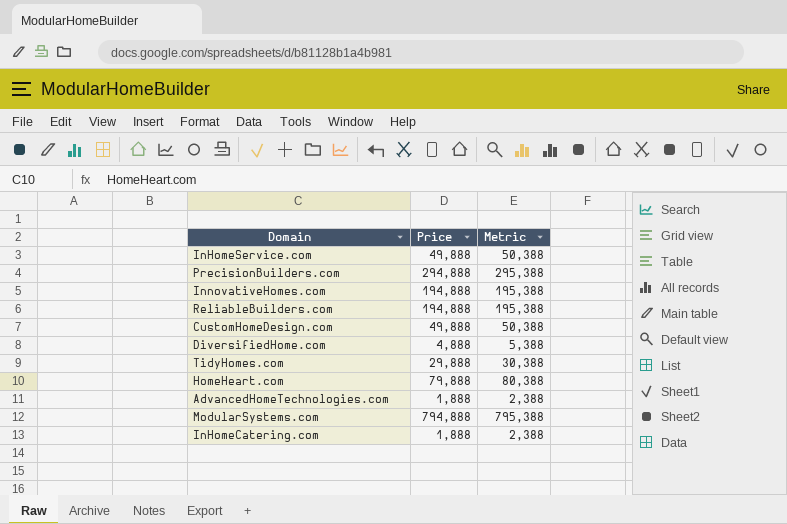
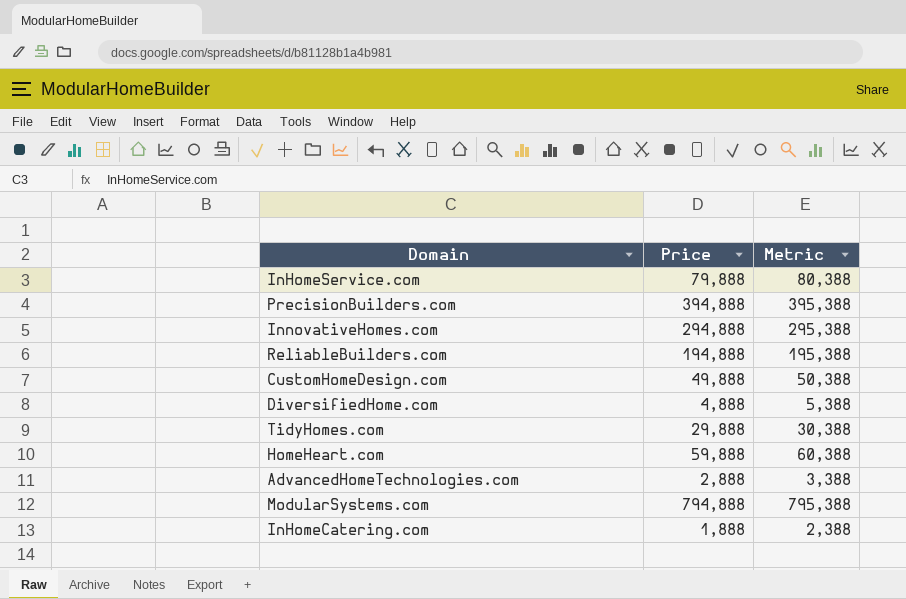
InHomeService.com | Price: 49,888 -> 79,888
InHomeService.com | Metric: 50,388 -> 80,388
PrecisionBuilders.com | Price: 294,888 -> 394,888
PrecisionBuilders.com | Metric: 295,388 -> 395,388
InnovativeHomes.com | Price: 194,888 -> 294,888
InnovativeHomes.com | Metric: 195,388 -> 295,388
HomeHeart.com | Price: 79,888 -> 59,888
HomeHeart.com | Metric: 80,388 -> 60,388
AdvancedHomeTechnologies.com | Price: 1,888 -> 2,888
AdvancedHomeTechnologies.com | Metric: 2,388 -> 3,388

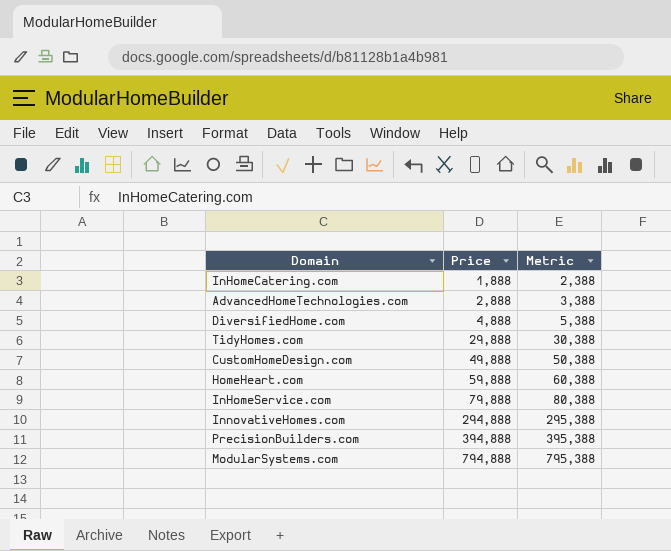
row order: none -> Price ascending
row ReliableBuilders.com: 194,888 | 195,388 -> none

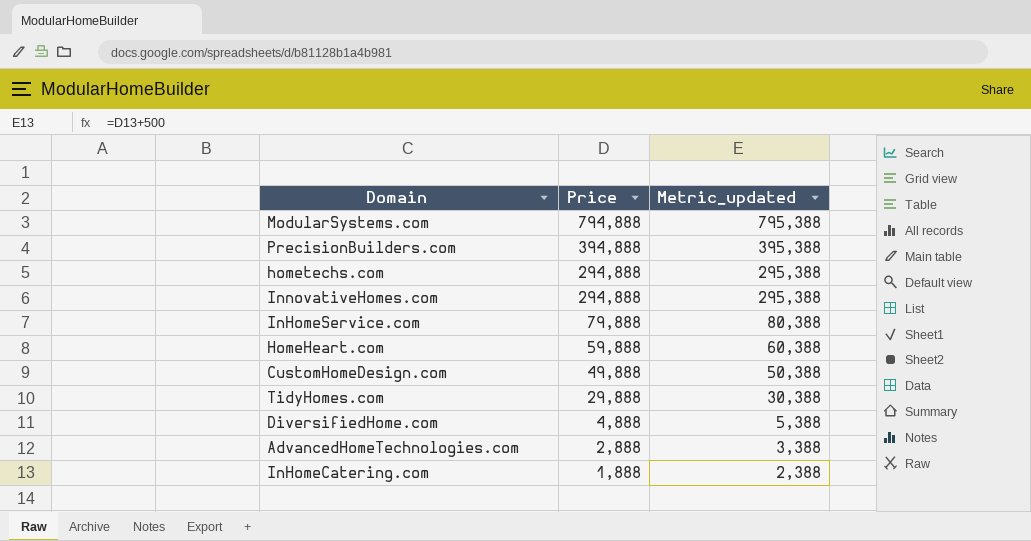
row order: Price ascending -> Price descending
column name: Metric -> Metric_updated
row hometechs.com: none -> 294,888 | 295,388

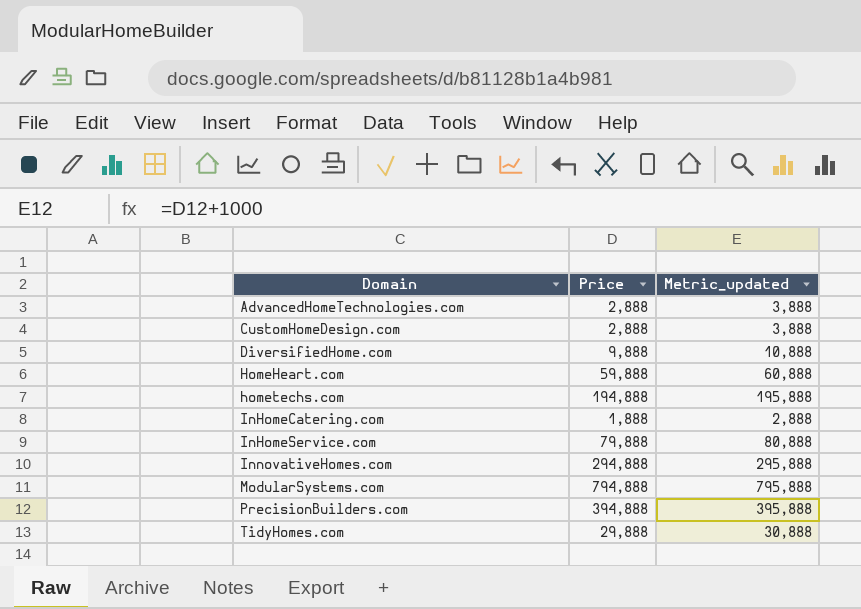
row order: Price descending -> Domain ascending
column Metric_updated | formula: [Price] + 500 -> [Price] + 1000
CustomHomeDesign.com | Price: 49,888 -> 2,888
DiversifiedHome.com | Price: 4,888 -> 9,888
hometechs.com | Price: 294,888 -> 194,888

